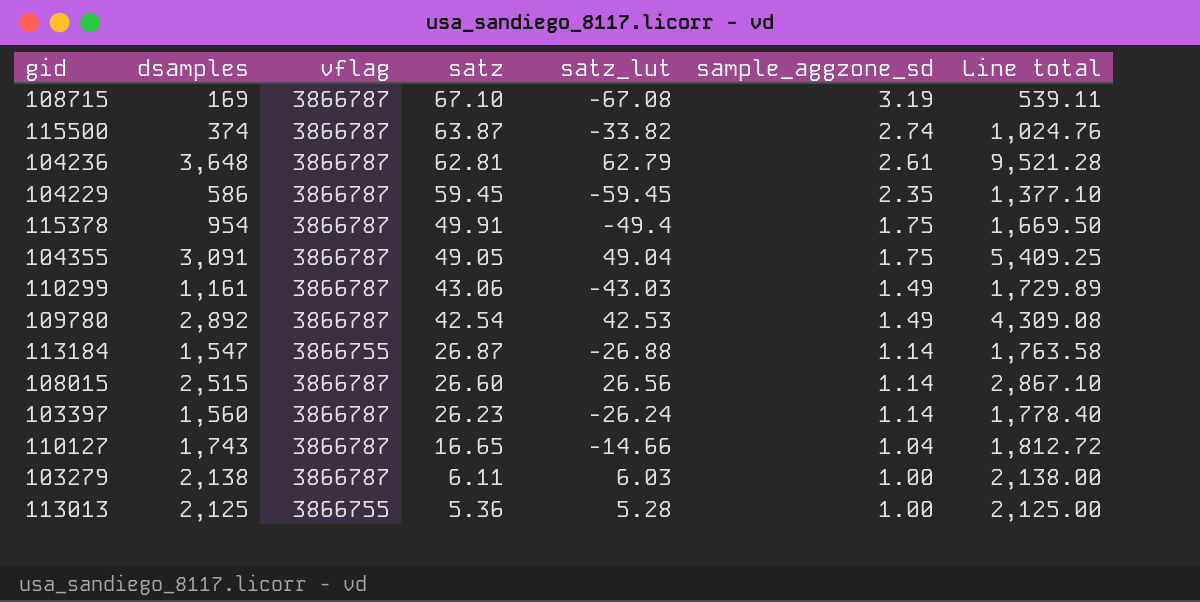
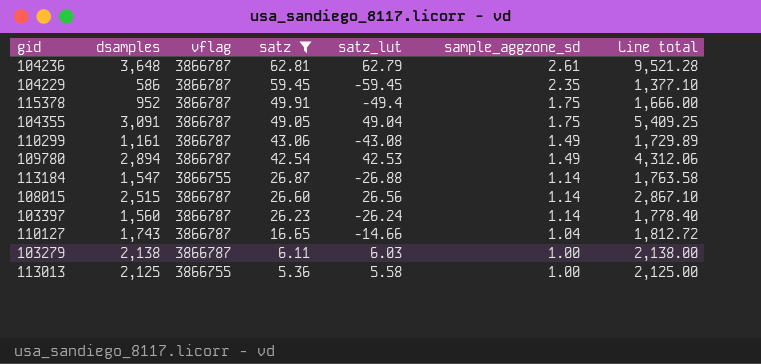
filter: none -> satz <= 62.81
115378 | dsamples: 954 -> 952
115378 | Line total: 1,669.50 -> 1,666.00
110299 | satz_lut: -43.03 -> -43.08
109780 | dsamples: 2,892 -> 2,894
109780 | Line total: 4,309.08 -> 4,312.06
113013 | satz_lut: 5.28 -> 5.58

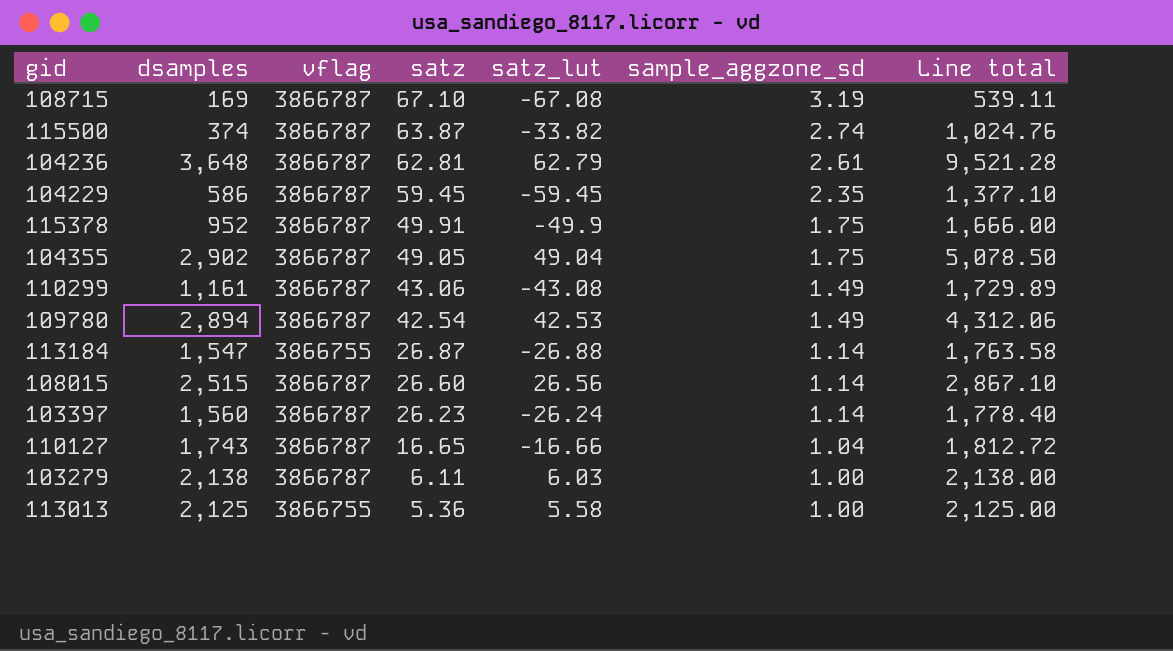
filter: satz <= 62.81 -> none
115378 | satz_lut: -49.4 -> -49.9
104355 | dsamples: 3,091 -> 2,902
104355 | Line total: 5,409.25 -> 5,078.50
110127 | satz_lut: -14.66 -> -16.66

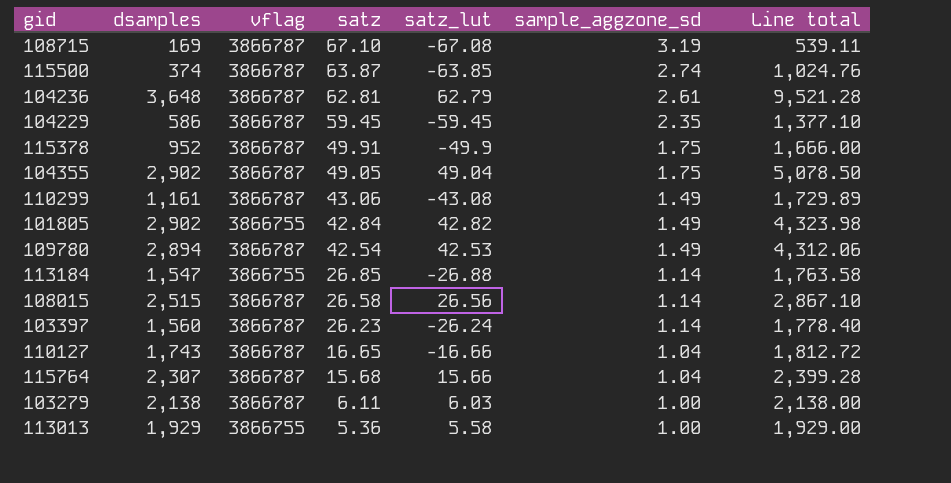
115500 | satz_lut: -33.82 -> -63.85
row 101805: none -> 2,902 | 3866755 | 42.84 | 42.82 | 1.49 | 4,323.98
113184 | satz: 26.87 -> 26.85
108015 | satz: 26.60 -> 26.58
row 115764: none -> 2,307 | 3866787 | 15.68 | 15.66 | 1.04 | 2,399.28
113013 | dsamples: 2,125 -> 1,929
113013 | Line total: 2,125.00 -> 1,929.00

